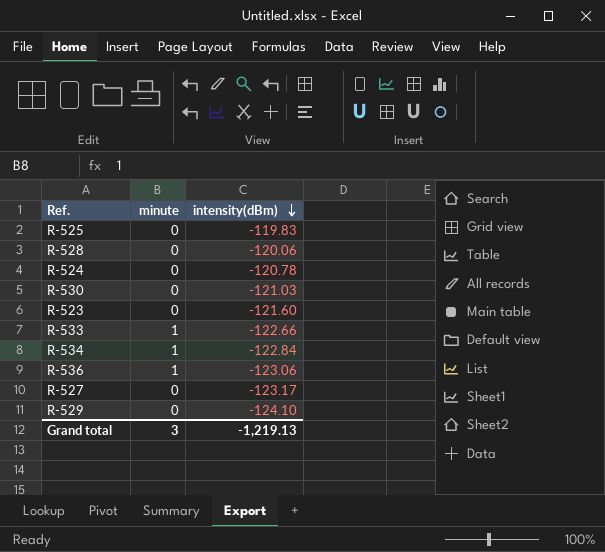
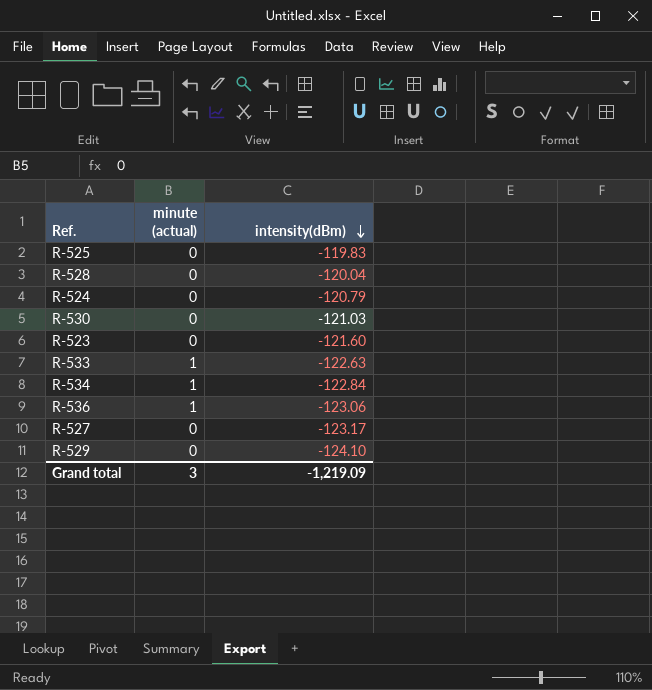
column name: minute -> minute (actual)
R-528 | intensity(dBm): -120.06 -> -120.04
R-524 | intensity(dBm): -120.78 -> -120.79
R-533 | intensity(dBm): -122.66 -> -122.63
Grand total | intensity(dBm): -1,219.13 -> -1,219.09

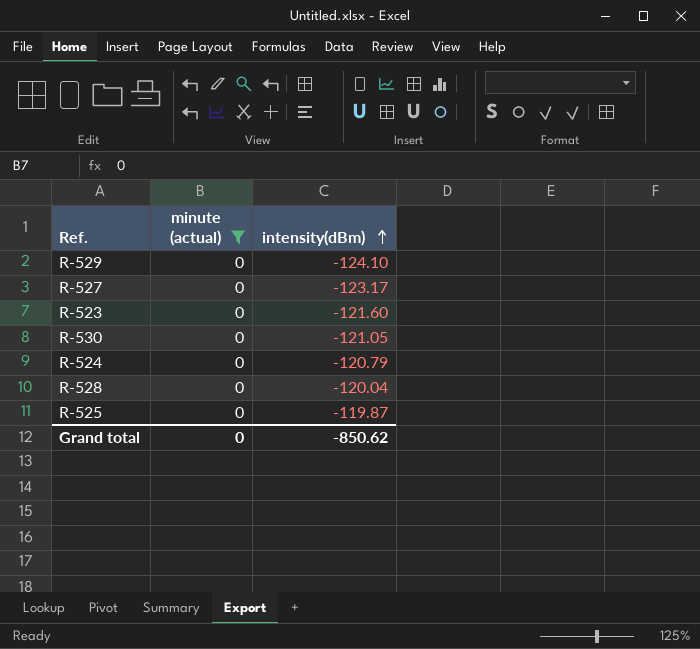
filter: none -> minute (actual) = 0
row order: intensity(dBm) descending -> intensity(dBm) ascending
R-530 | intensity(dBm): -121.03 -> -121.05
R-525 | intensity(dBm): -119.83 -> -119.87
Grand total | minute (actual): 3 -> 0
Grand total | intensity(dBm): -1,219.09 -> -850.62

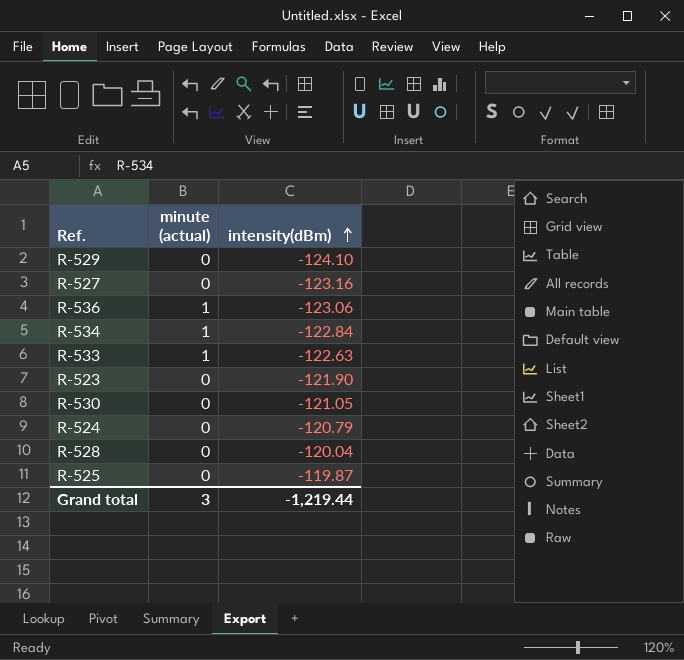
filter: minute (actual) = 0 -> none
R-527 | intensity(dBm): -123.17 -> -123.16
R-523 | intensity(dBm): -121.60 -> -121.90
Grand total | minute (actual): 0 -> 3
Grand total | intensity(dBm): -850.62 -> -1,219.44

